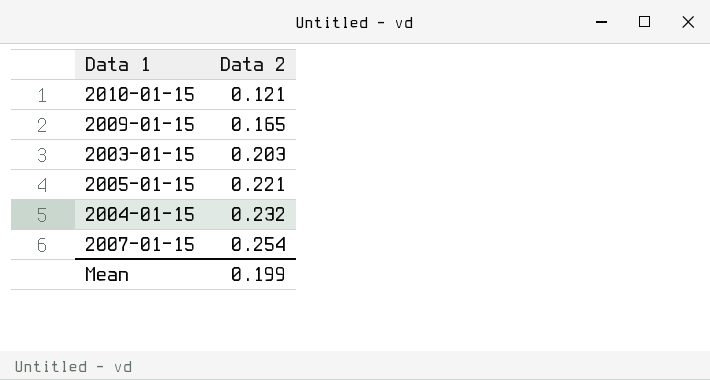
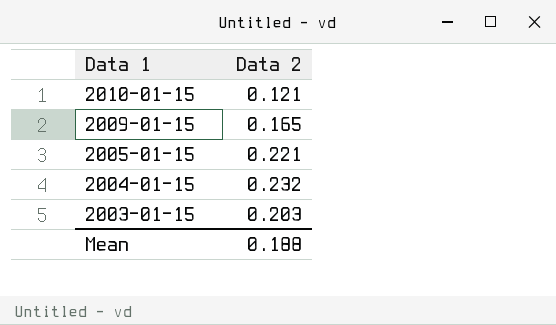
row order: Data 2 ascending -> Data 1 descending
row 2007-01-15: 0.254 -> none
Mean | Data 2: 0.199 -> 0.188

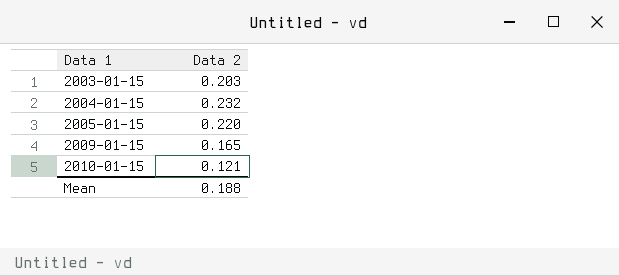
row order: Data 1 descending -> Data 1 ascending
2005-01-15 | Data 2: 0.221 -> 0.220

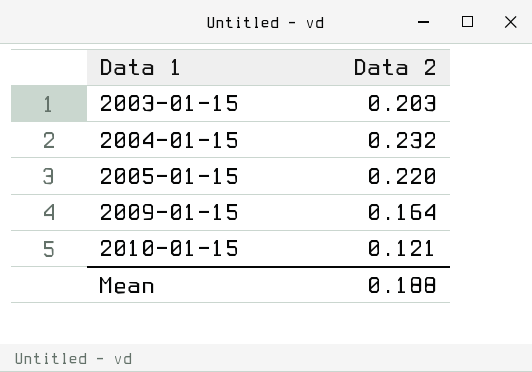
2009-01-15 | Data 2: 0.165 -> 0.164

